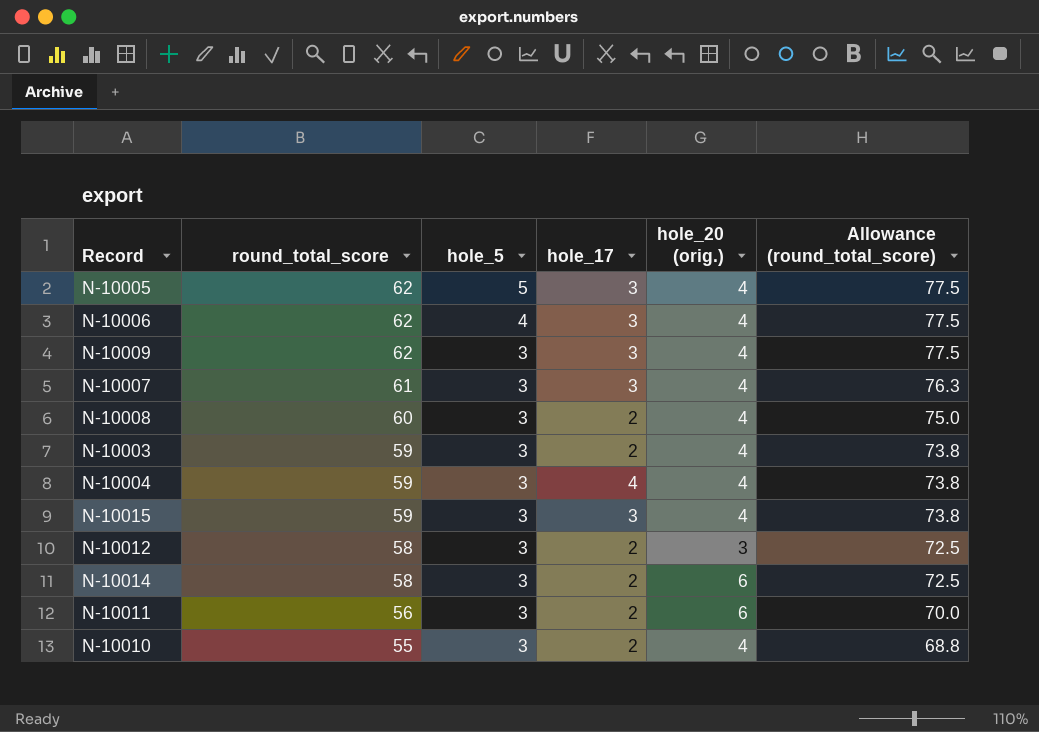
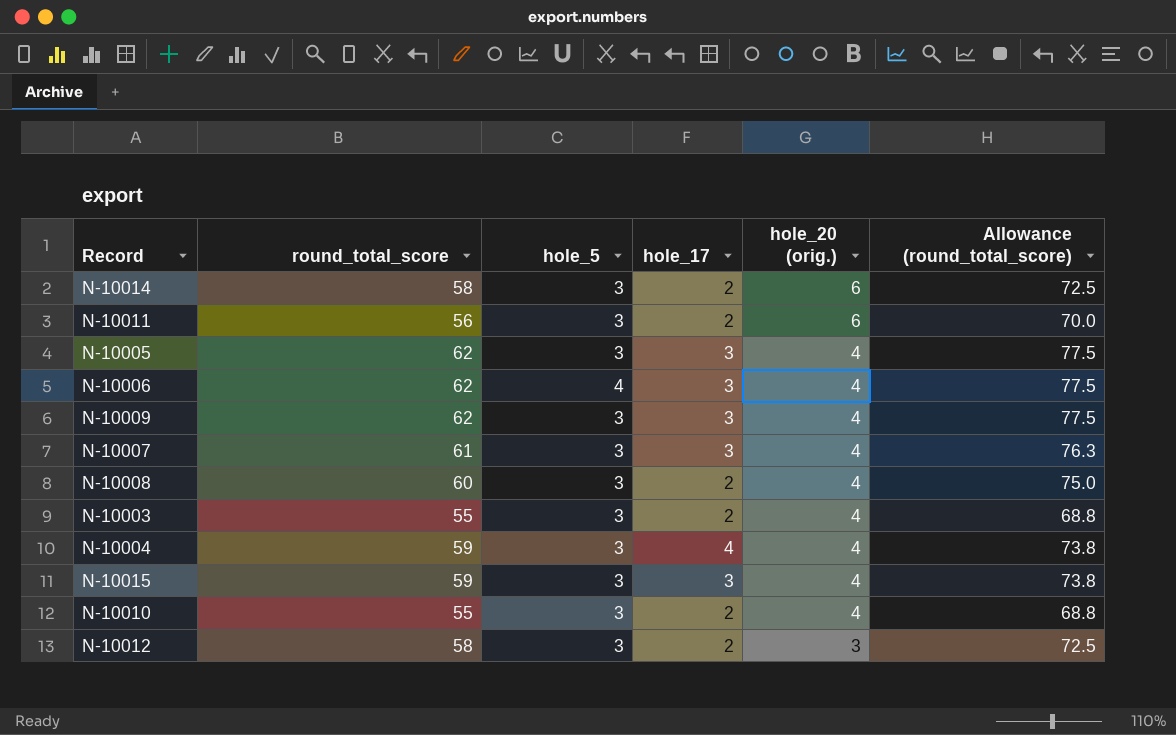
row order: round_total_score descending -> hole_20 (orig.) descending
N-10005 | hole_5: 5 -> 3
N-10003 | round_total_score: 59 -> 55
N-10003 | Allowance (round_total_score): 73.8 -> 68.8

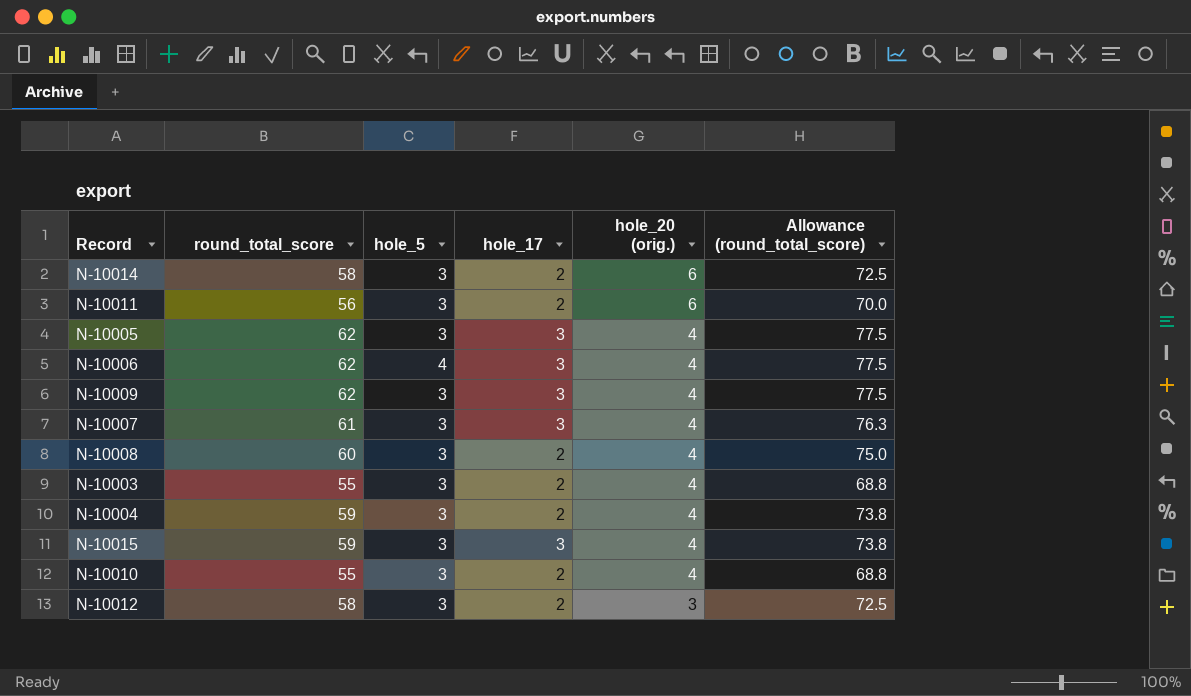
N-10004 | hole_17: 4 -> 2

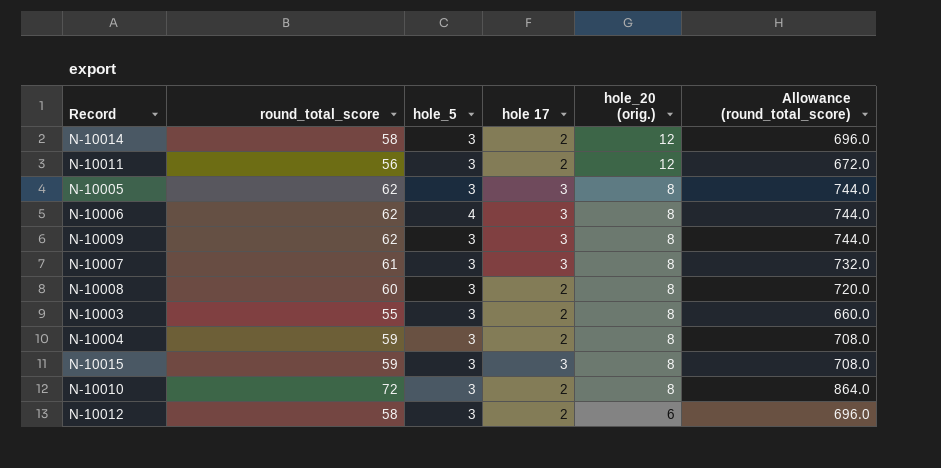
column name: hole_17 -> hole 17
column Allowance (round_total_score) | formula: [round_total_score] * 1.25 -> [round_total_score] * 12
N-10014 | hole_20 (orig.): 6 -> 12
N-10011 | hole_20 (orig.): 6 -> 12
N-10005 | hole_20 (orig.): 4 -> 8
N-10006 | hole_20 (orig.): 4 -> 8
N-10009 | hole_20 (orig.): 4 -> 8
N-10007 | hole_20 (orig.): 4 -> 8
N-10008 | hole_20 (orig.): 4 -> 8
N-10003 | hole_20 (orig.): 4 -> 8
N-10004 | hole_20 (orig.): 4 -> 8
N-10015 | hole_20 (orig.): 4 -> 8
N-10010 | round_total_score: 55 -> 72
N-10010 | hole_20 (orig.): 4 -> 8
N-10012 | hole_20 (orig.): 3 -> 6

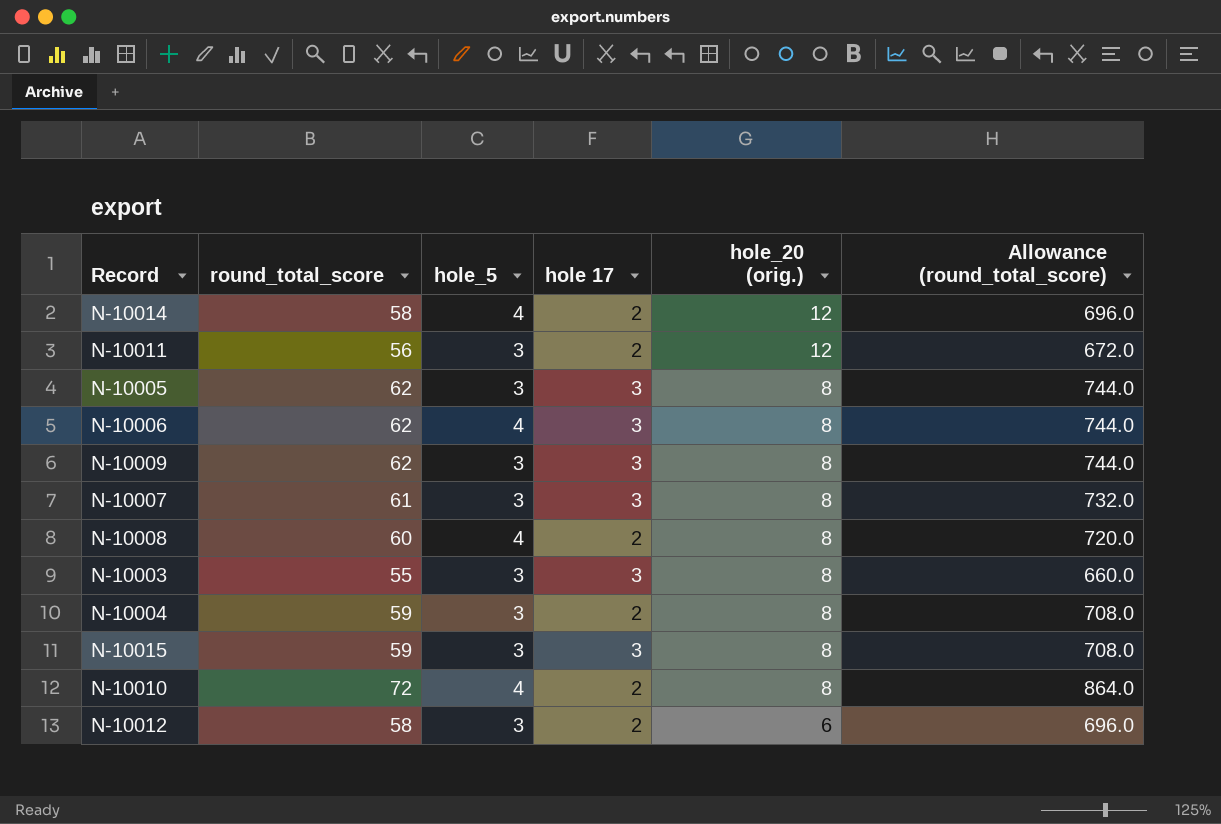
N-10014 | hole_5: 3 -> 4
N-10008 | hole_5: 3 -> 4
N-10003 | hole 17: 2 -> 3
N-10010 | hole_5: 3 -> 4

